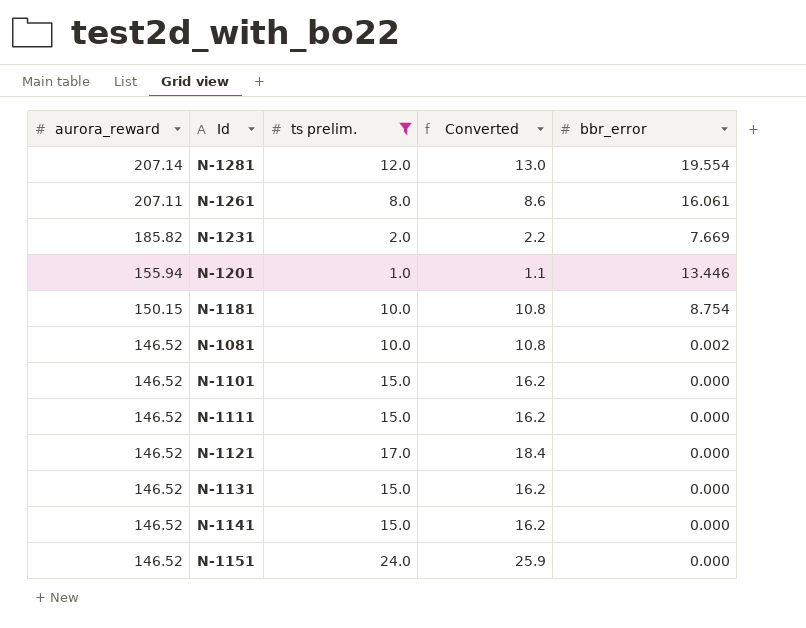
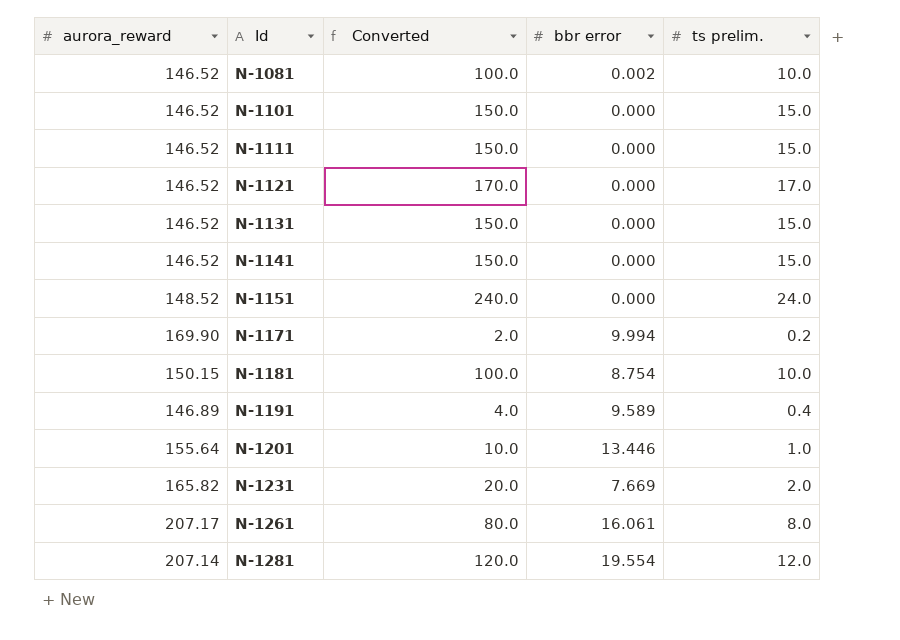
filter: ts prelim. >= 1.0 -> none
row order: aurora_reward descending -> Id ascending
column Converted | formula: [ts prelim.] * 1.08 -> [ts prelim.] * 10
column name: bbr_error -> bbr error
column ts prelim. | position: 3 -> 5
N-1151 | aurora_reward: 146.52 -> 148.52
N-1201 | aurora_reward: 155.94 -> 155.64
N-1231 | aurora_reward: 185.82 -> 165.82
N-1261 | aurora_reward: 207.11 -> 207.17

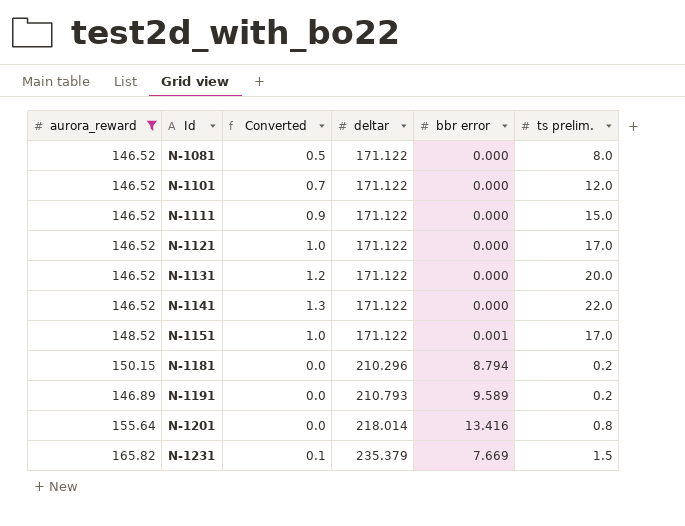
filter: none -> aurora_reward <= 165.82
column Converted | formula: [ts prelim.] * 10 -> [ts prelim.] * 0.06
column deltar | position: none -> 4
N-1081 | bbr error: 0.002 -> 0.000
N-1081 | ts prelim.: 10.0 -> 8.0
N-1101 | ts prelim.: 15.0 -> 12.0
N-1131 | ts prelim.: 15.0 -> 20.0
N-1141 | ts prelim.: 15.0 -> 22.0
N-1151 | bbr error: 0.000 -> 0.001
N-1151 | ts prelim.: 24.0 -> 17.0
N-1181 | bbr error: 8.754 -> 8.794
N-1181 | ts prelim.: 10.0 -> 0.2
N-1191 | ts prelim.: 0.4 -> 0.2
N-1201 | bbr error: 13.446 -> 13.416
N-1201 | ts prelim.: 1.0 -> 0.8
N-1231 | ts prelim.: 2.0 -> 1.5

